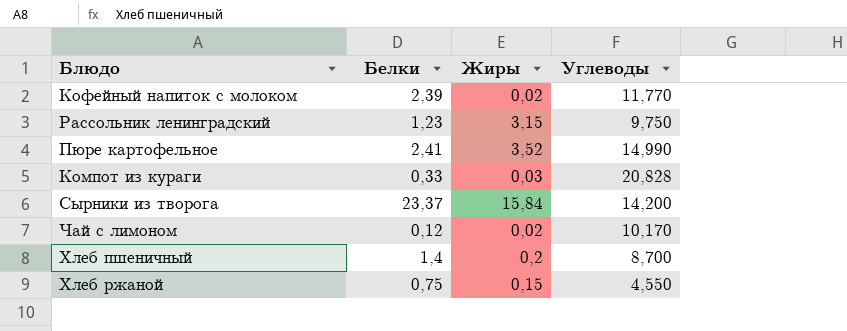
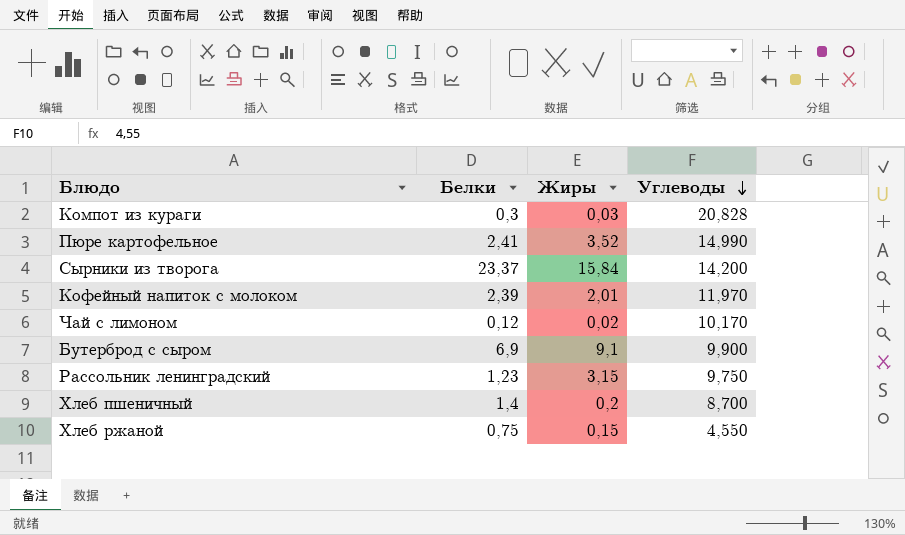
row order: none -> Углеводы descending
Компот из кураги | Белки: 0,33 -> 0,3
Кофейный напиток с молоком | Жиры: 0,02 -> 2,01
Кофейный напиток с молоком | Углеводы: 11,770 -> 11,970
row Бутерброд с сыром: none -> 6,9 | 9,1 | 9,900

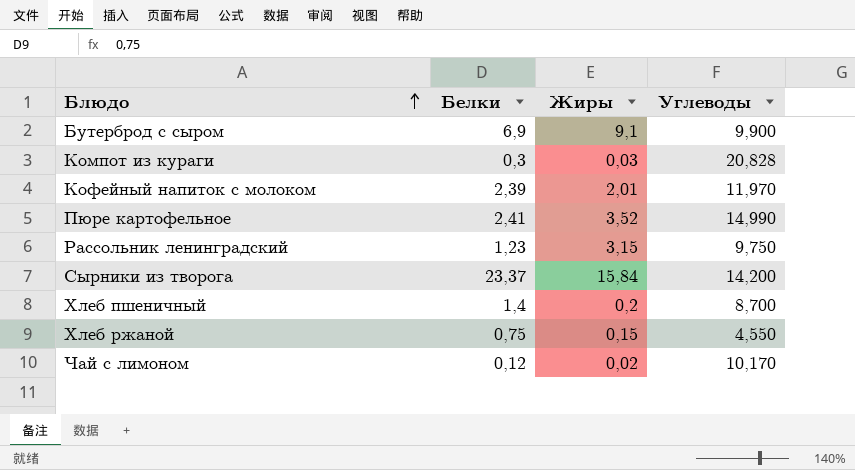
row order: Углеводы descending -> Блюдо ascending

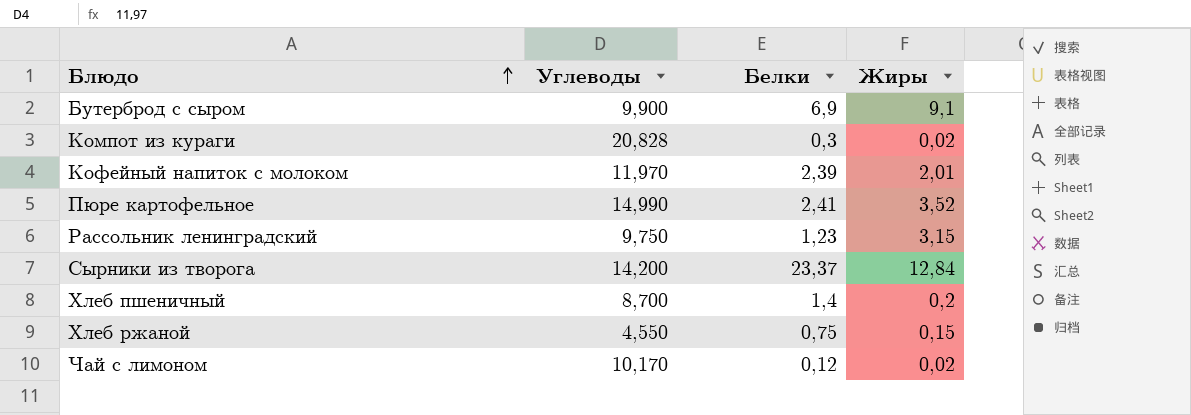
column Углеводы | position: 4 -> 2
Компот из кураги | Жиры: 0,03 -> 0,02
Сырники из творога | Жиры: 15,84 -> 12,84

